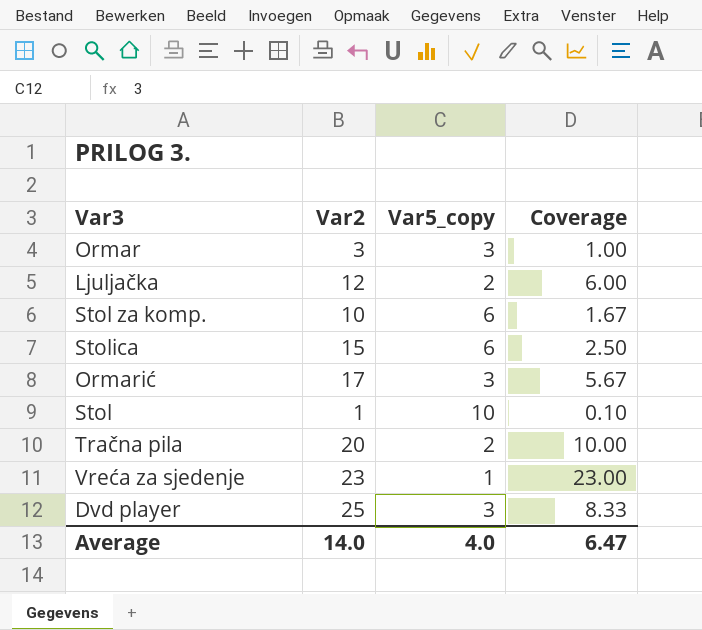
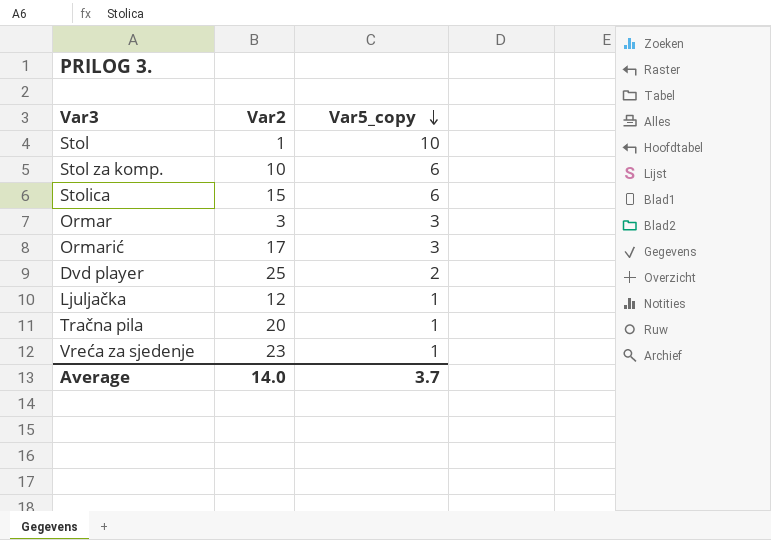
row order: none -> Var5_copy descending
column Coverage | formula: [Var2] / [Var5_copy] -> none
Dvd player | Var5_copy: 3 -> 2
Ljuljačka | Var5_copy: 2 -> 1
Tračna pila | Var5_copy: 2 -> 1
Average | Var5_copy: 4.0 -> 3.7

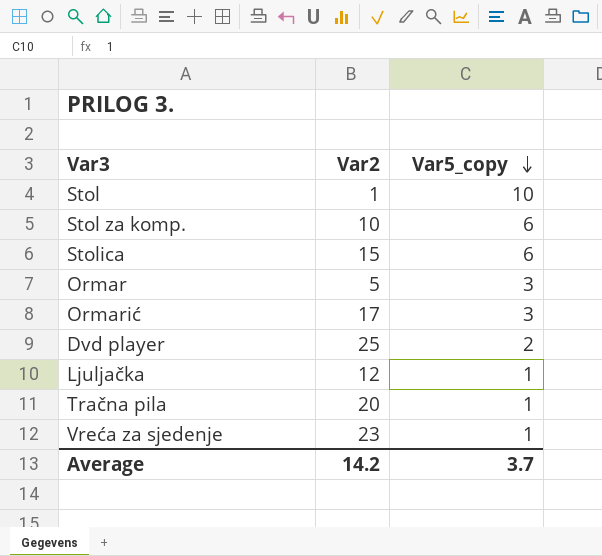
Ormar | Var2: 3 -> 5
Average | Var2: 14.0 -> 14.2

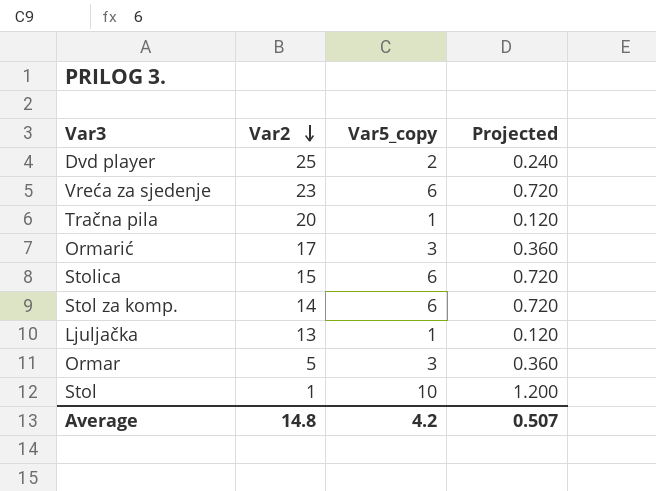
row order: Var5_copy descending -> Var2 descending
column Projected | formula: none -> [Var5_copy] * 0.12
Vreća za sjedenje | Var5_copy: 1 -> 6
Stol za komp. | Var2: 10 -> 14
Ljuljačka | Var2: 12 -> 13
Average | Var2: 14.2 -> 14.8
Average | Var5_copy: 3.7 -> 4.2

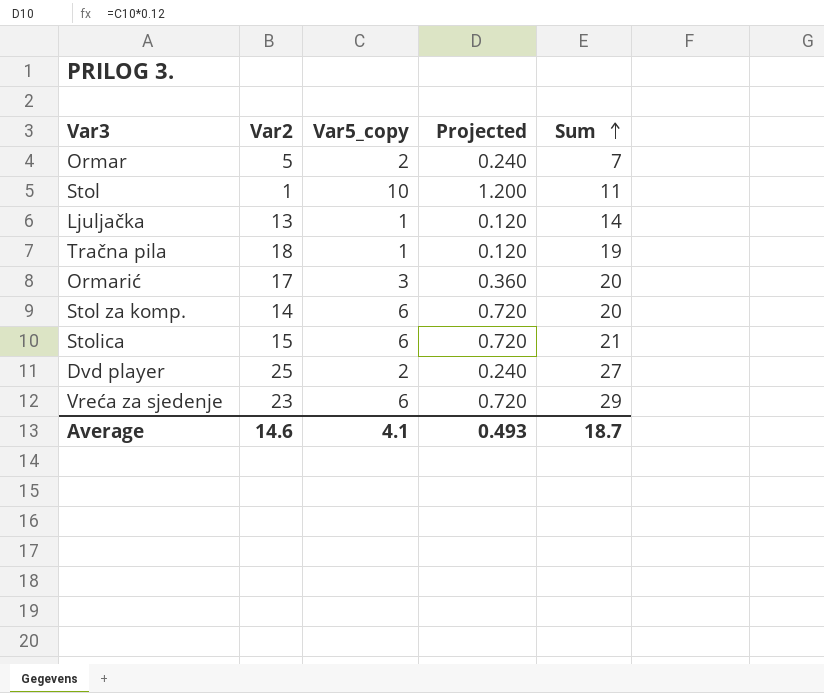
row order: Var2 descending -> Sum ascending
column Sum | formula: none -> [Var2] + [Var5_copy]
Ormar | Var5_copy: 3 -> 2
Ormar | Projected: 0.360 -> 0.240
Tračna pila | Var2: 20 -> 18
Average | Var2: 14.8 -> 14.6
Average | Var5_copy: 4.2 -> 4.1
Average | Projected: 0.507 -> 0.493

